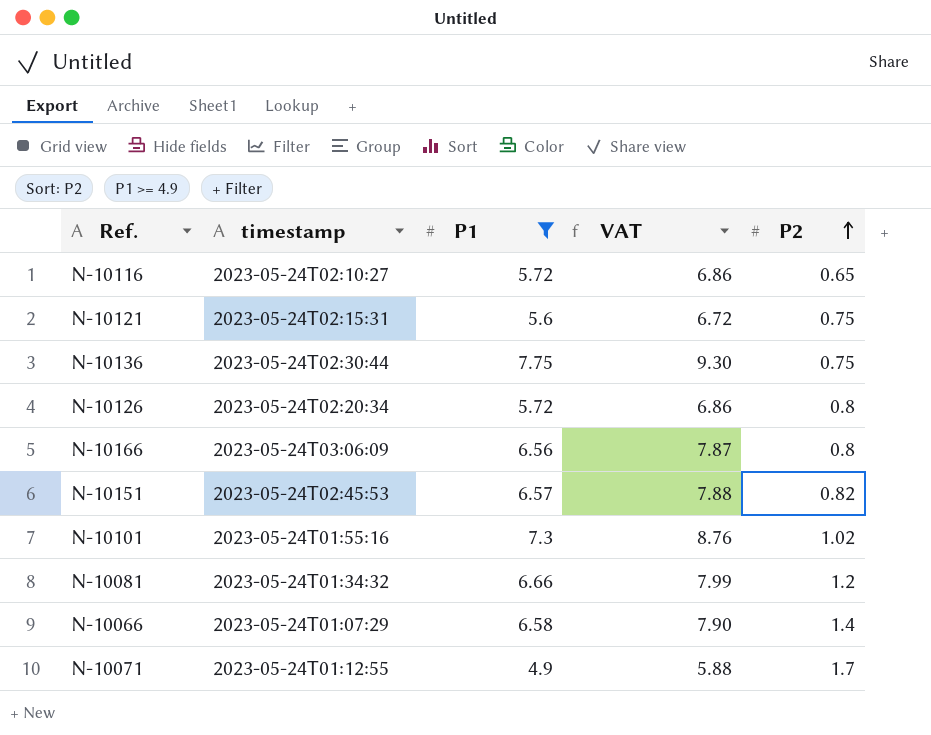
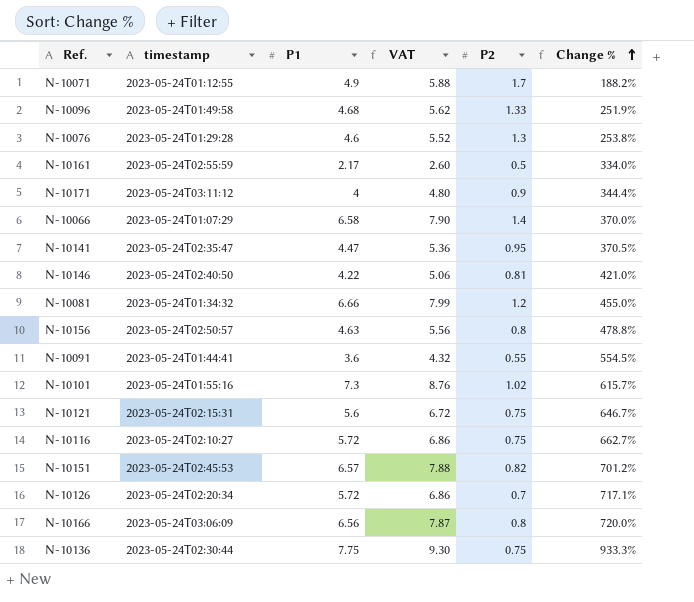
filter: P1 >= 4.9 -> none
row order: P2 ascending -> Change % ascending
column Change % | formula: none -> ([P1] - [P2]) / [P2]
N-10116 | P2: 0.65 -> 0.75
N-10126 | P2: 0.8 -> 0.7

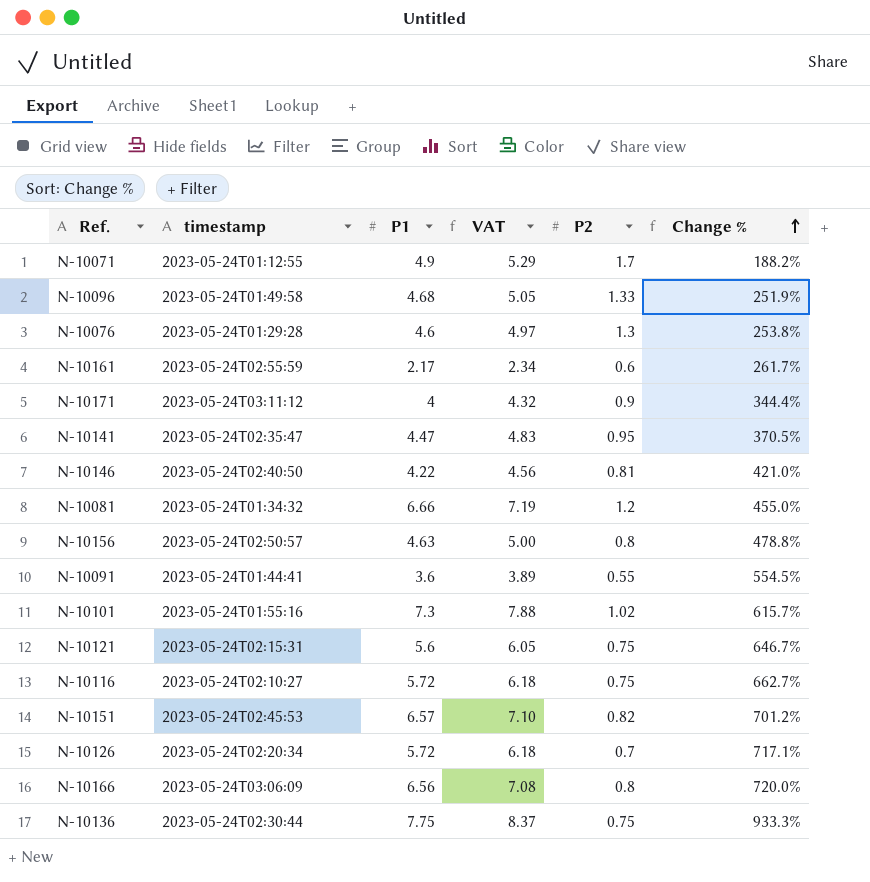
column VAT | formula: [P1] * 1.2 -> [P1] * 1.08
row N-10066: 2023-05-24T01:07:29 | 6.58 | 7.90 | 1.4 | 370.0% -> none
N-10161 | P2: 0.5 -> 0.6
N-10161 | Change %: 334.0% -> 261.7%

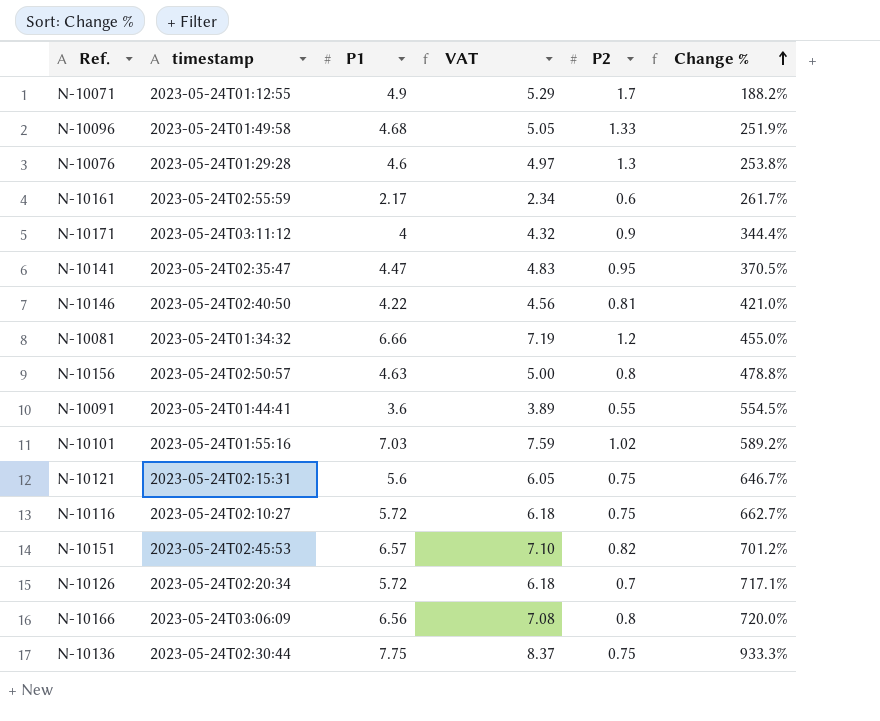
N-10101 | P1: 7.3 -> 7.03
N-10101 | VAT: 7.88 -> 7.59
N-10101 | Change %: 615.7% -> 589.2%

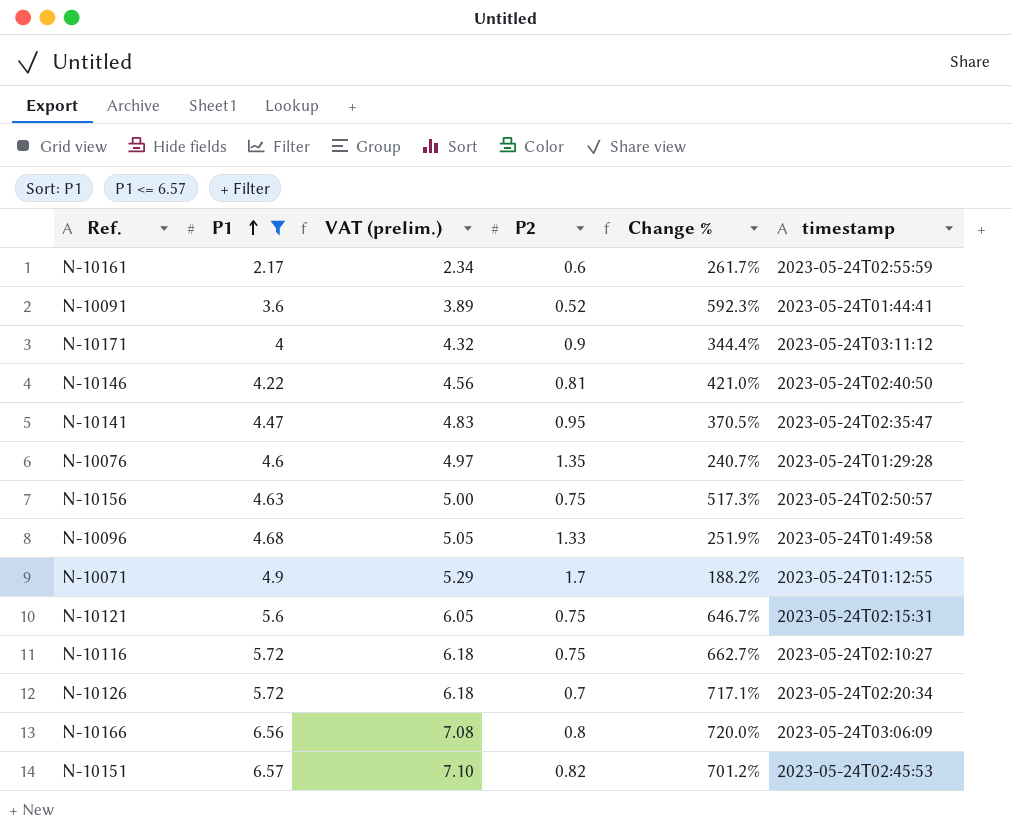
filter: none -> P1 <= 6.57
row order: Change % ascending -> P1 ascending
column name: VAT -> VAT (prelim.)
column timestamp | position: 2 -> 6
N-10091 | P2: 0.55 -> 0.52
N-10091 | Change %: 554.5% -> 592.3%
N-10076 | P2: 1.3 -> 1.35
N-10076 | Change %: 253.8% -> 240.7%
N-10156 | P2: 0.8 -> 0.75
N-10156 | Change %: 478.8% -> 517.3%

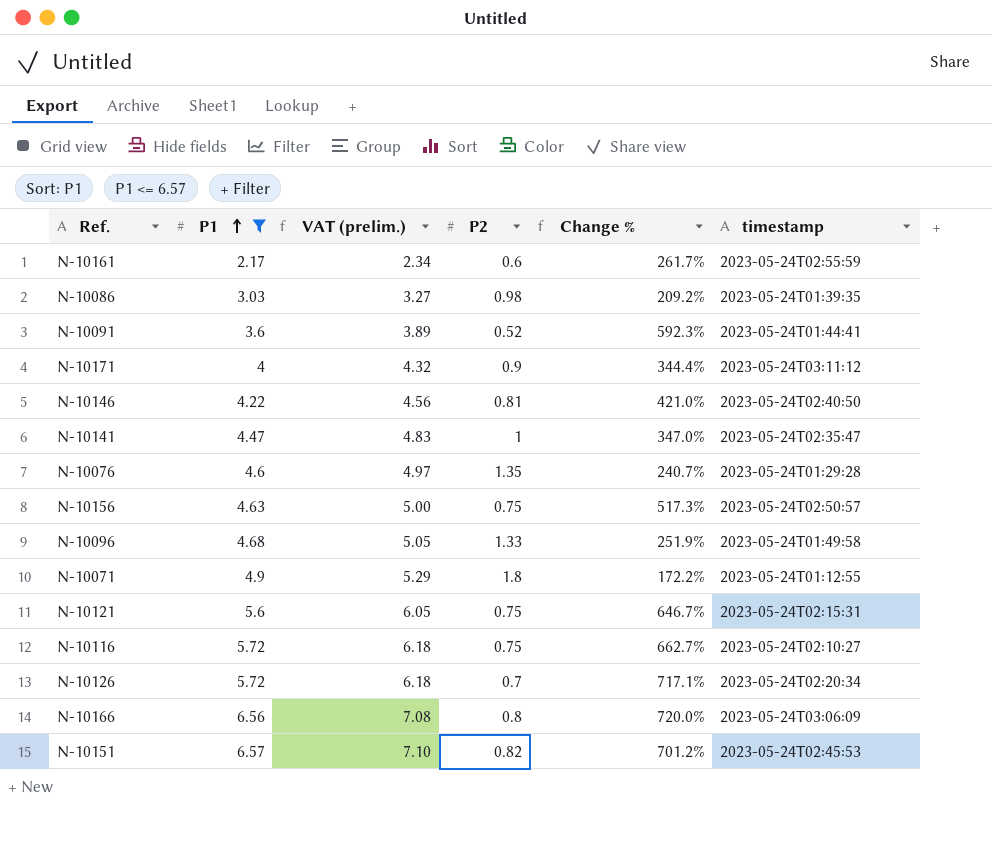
row N-10086: none -> 3.03 | 3.27 | 0.98 | 209.2% | 2023-05-24T01:39:35
N-10141 | P2: 0.95 -> 1
N-10141 | Change %: 370.5% -> 347.0%
N-10071 | P2: 1.7 -> 1.8
N-10071 | Change %: 188.2% -> 172.2%

